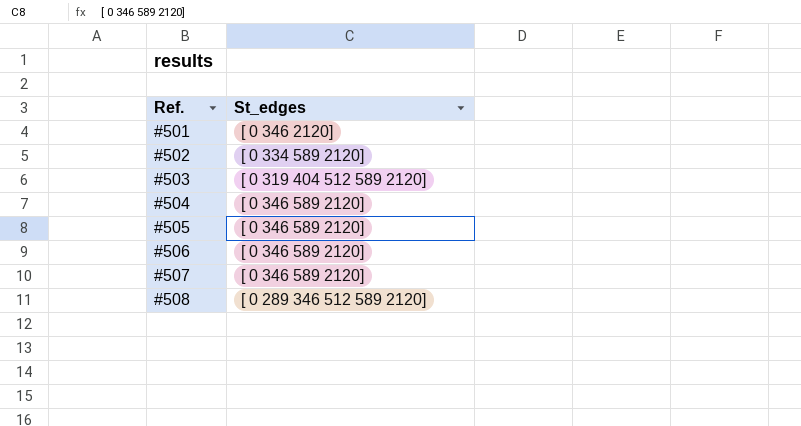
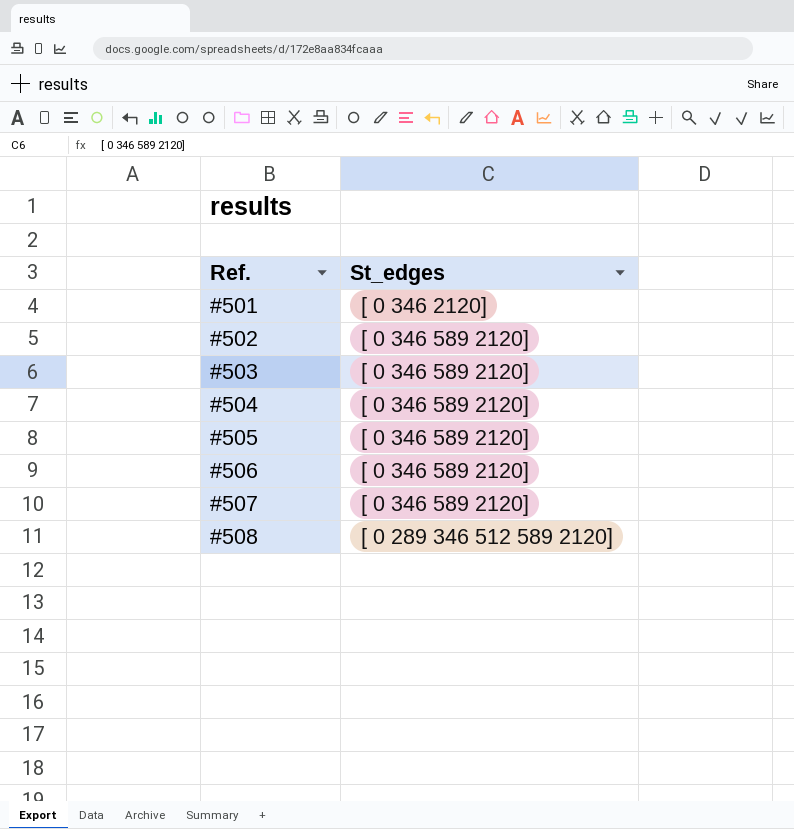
#502 | St_edges: [ 0 334 589 2120] -> [ 0 346 589 2120]
#503 | St_edges: [ 0 319 404 512 589 2120] -> [ 0 346 589 2120]

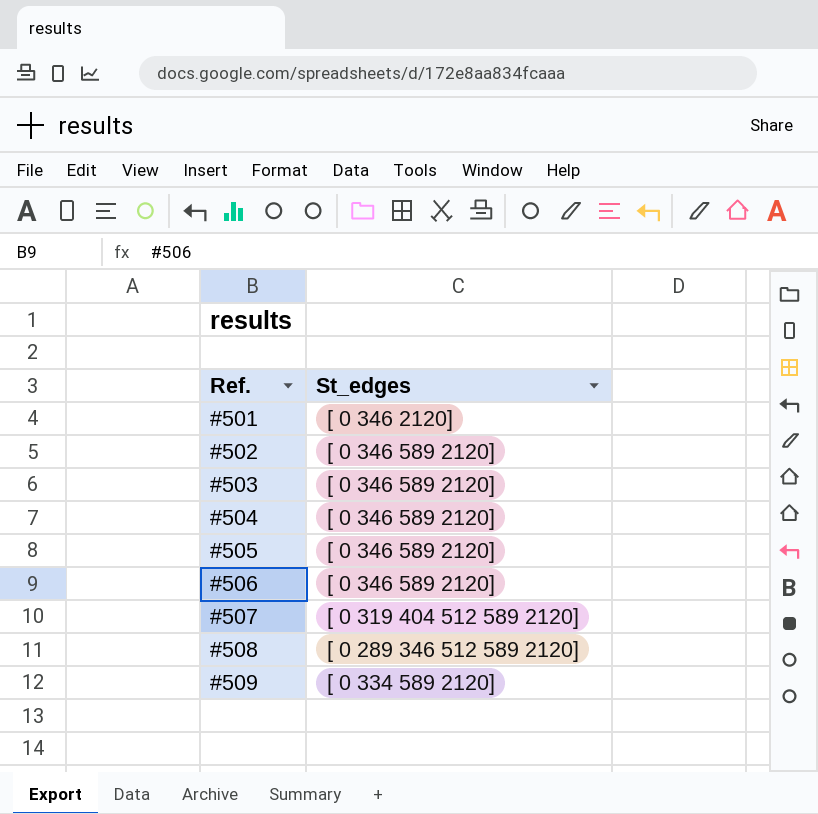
#507 | St_edges: [ 0 346 589 2120] -> [ 0 319 404 512 589 2120]
row #509: none -> [ 0 334 589 2120]

